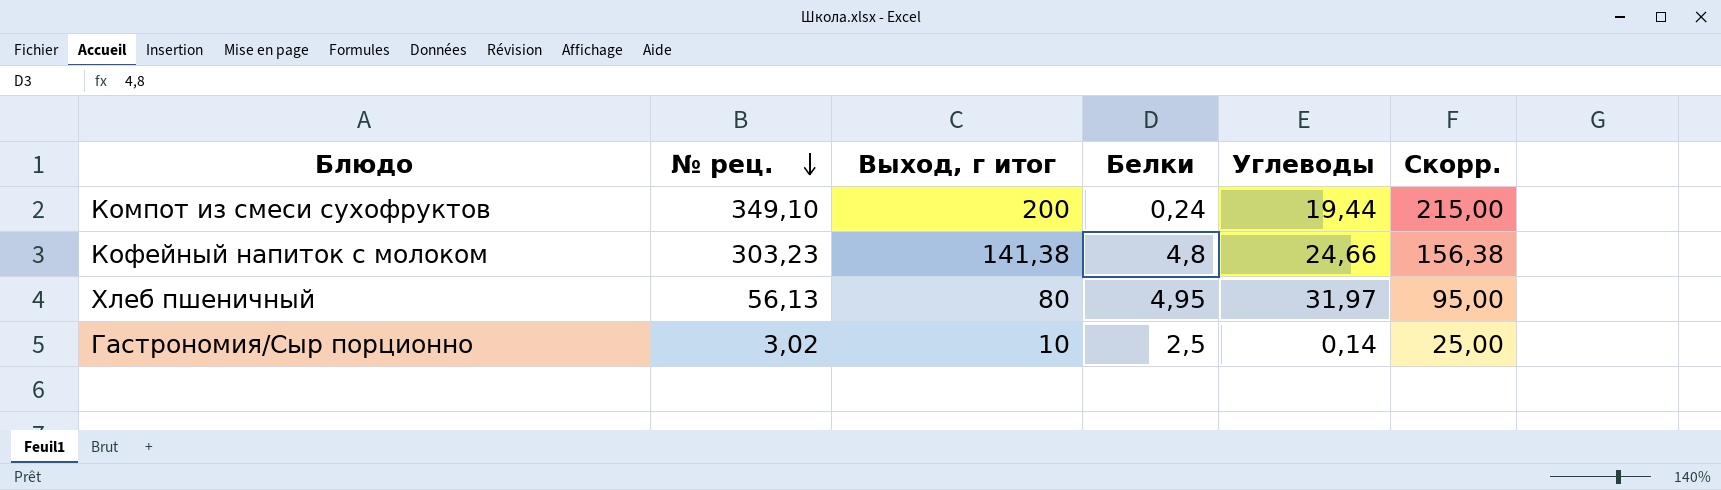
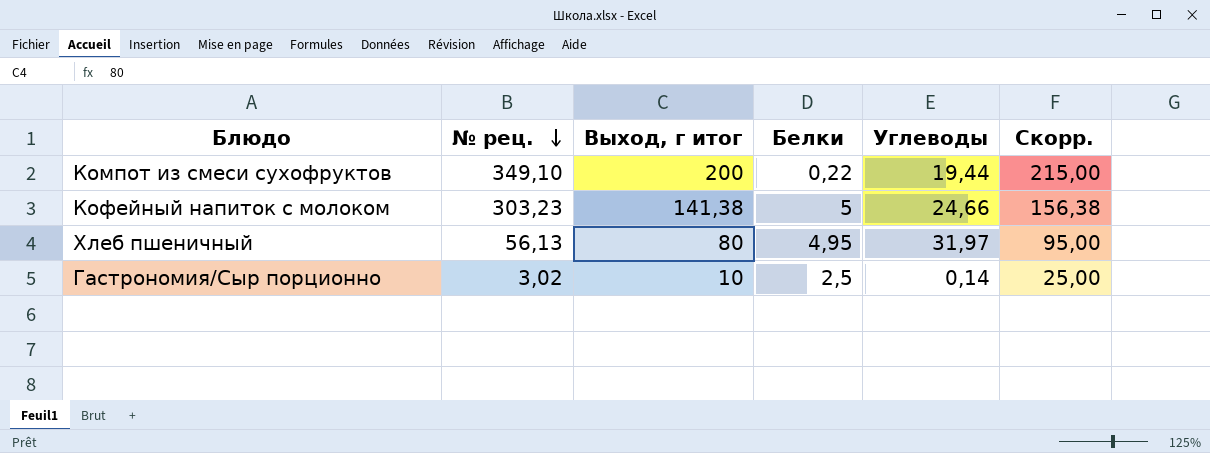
Компот из смеси сухофруктов | Белки: 0,24 -> 0,22
Кофейный напиток с молоком | Белки: 4,8 -> 5

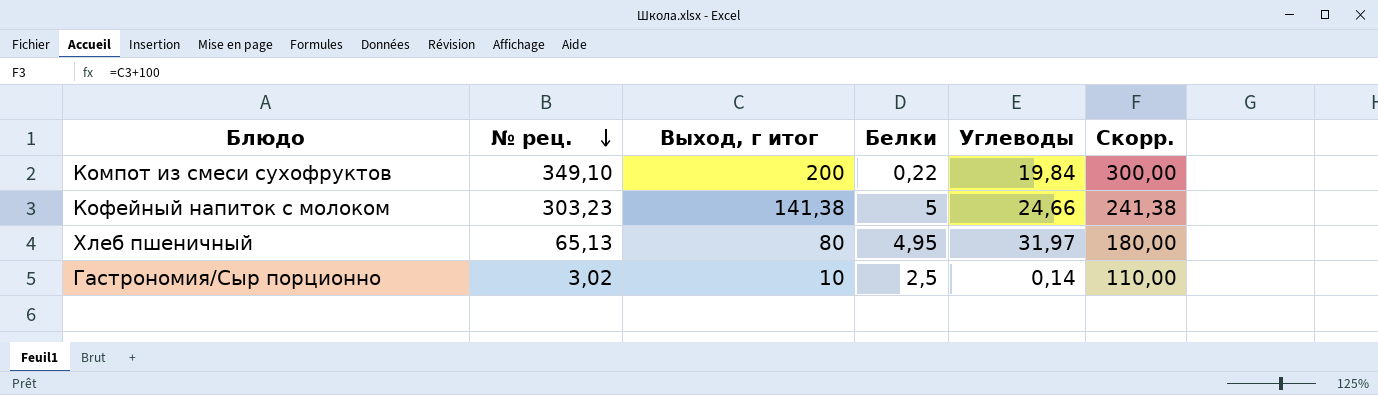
column Скорр. | formula: [Выход, г итог] + 15 -> [Выход, г итог] + 100
Компот из смеси сухофруктов | Углеводы: 19,44 -> 19,84
Хлеб пшеничный | № рец.: 56,13 -> 65,13

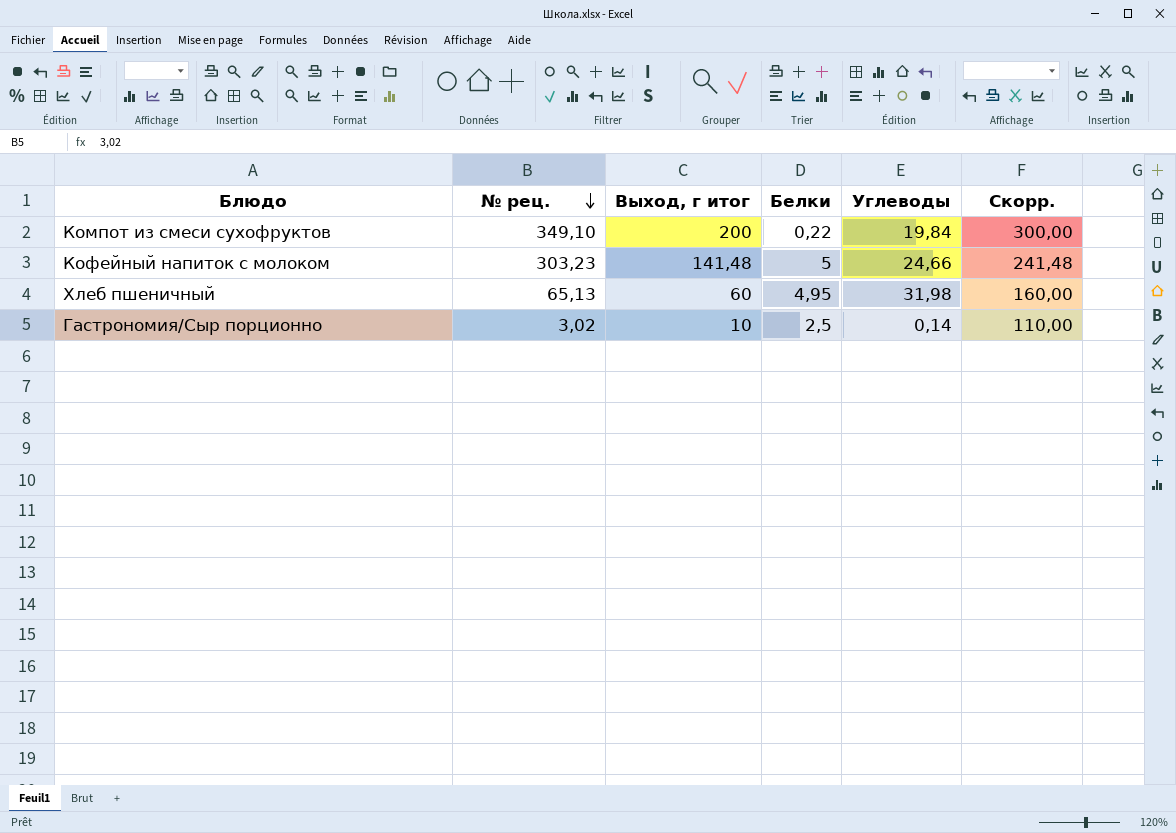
Кофейный напиток с молоком | Выход, г итог: 141,38 -> 141,48
Кофейный напиток с молоком | Скорр.: 241,38 -> 241,48
Хлеб пшеничный | Выход, г итог: 80 -> 60
Хлеб пшеничный | Углеводы: 31,97 -> 31,98
Хлеб пшеничный | Скорр.: 180,00 -> 160,00

